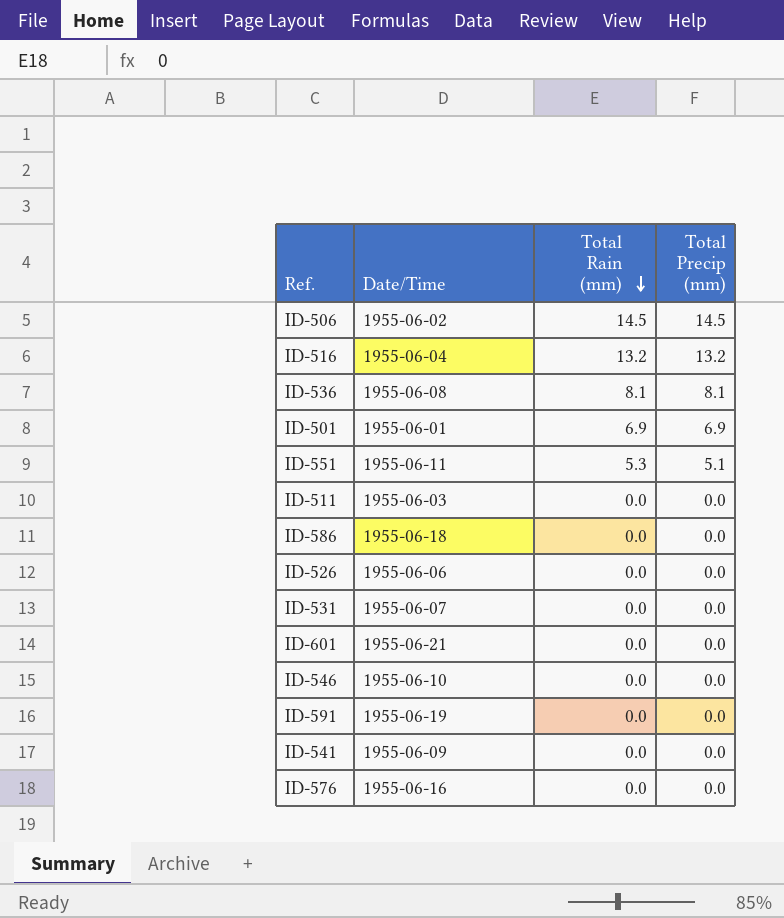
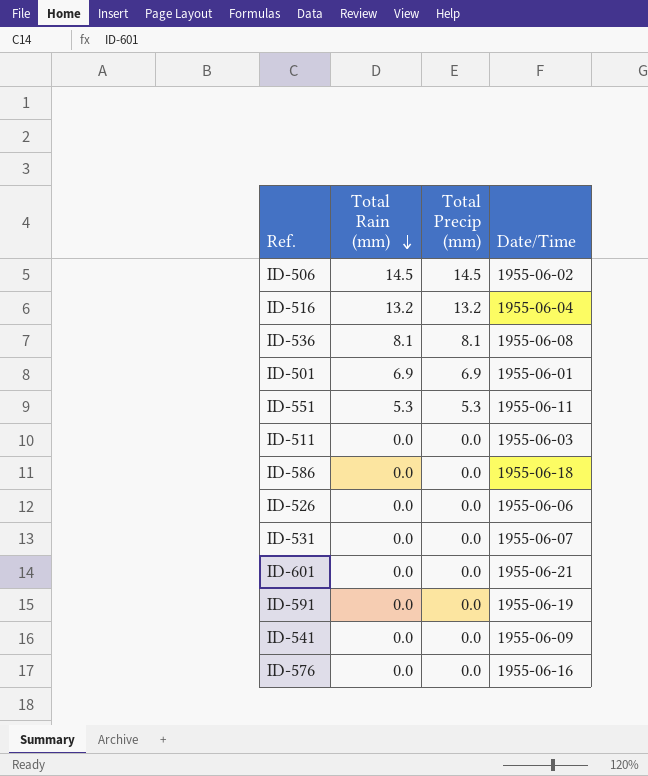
column Date/Time | position: 2 -> 4
row ID-546: 1955-06-10 | 0.0 | 0.0 -> none
ID-551 | Total Precip (mm): 5.1 -> 5.3

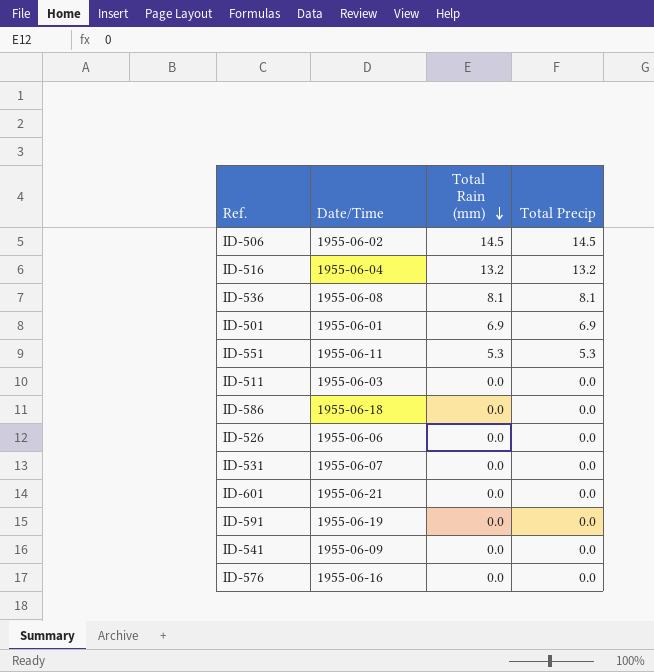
column Date/Time | position: 4 -> 2
column name: Total Precip (mm) -> Total Precip

